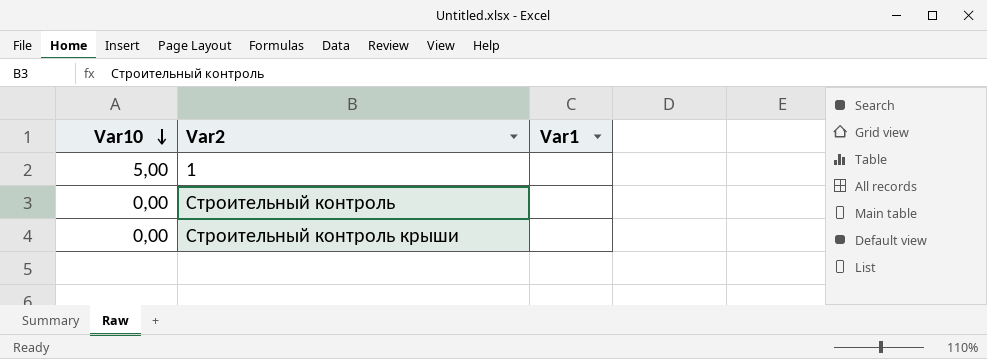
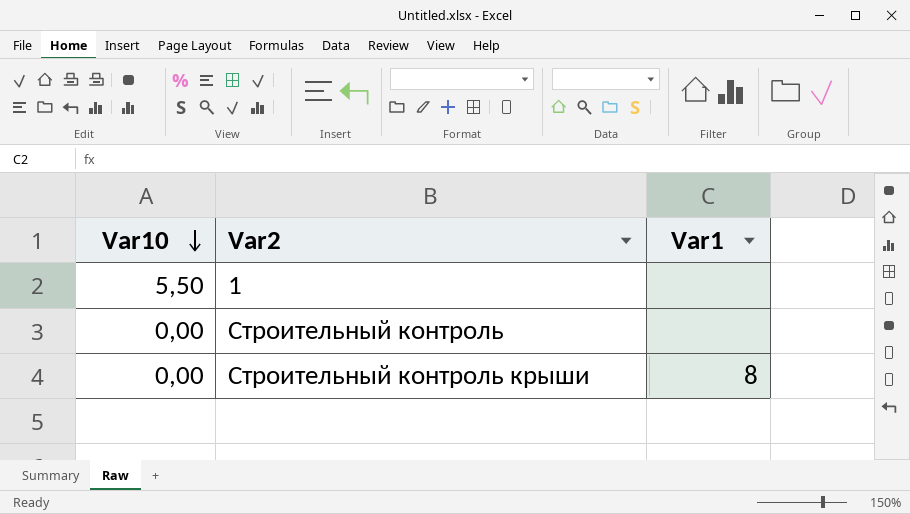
1 | Var10: 5,00 -> 5,50
Строительный контроль крыши | Var1: none -> 8

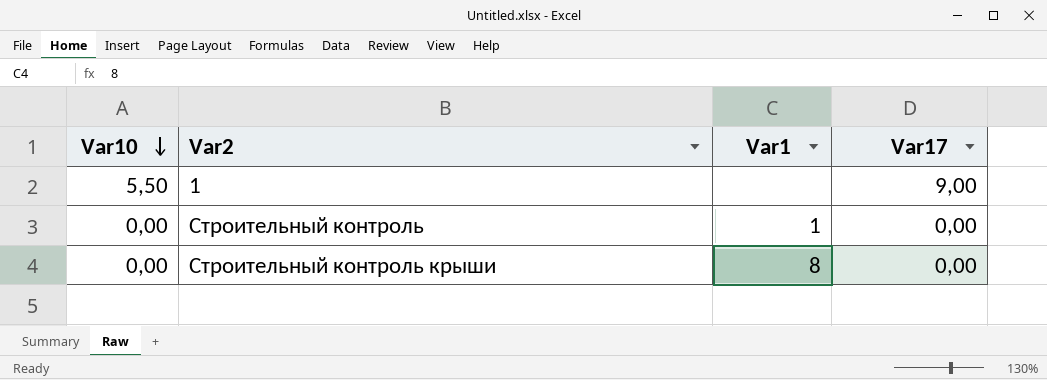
column Var17 | position: none -> 4
Строительный контроль | Var1: none -> 1

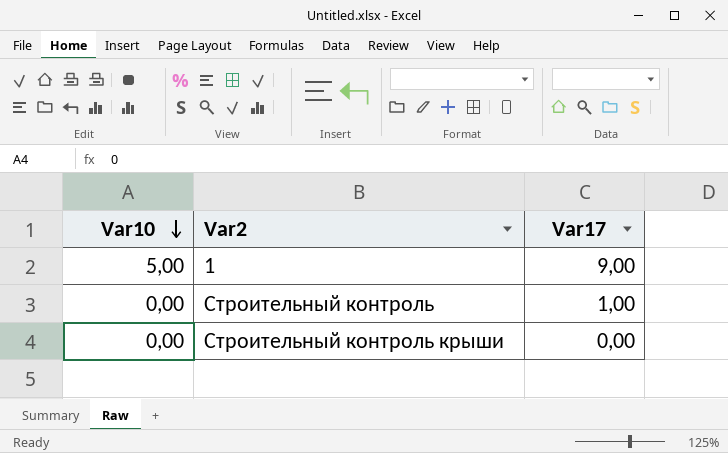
column Var1 | position: 3 -> none
1 | Var10: 5,50 -> 5,00
Строительный контроль | Var17: 0,00 -> 1,00

